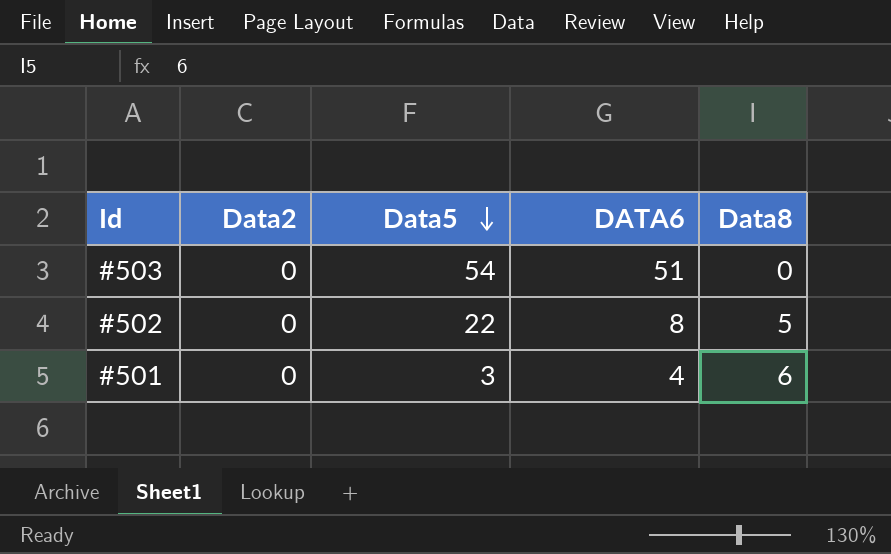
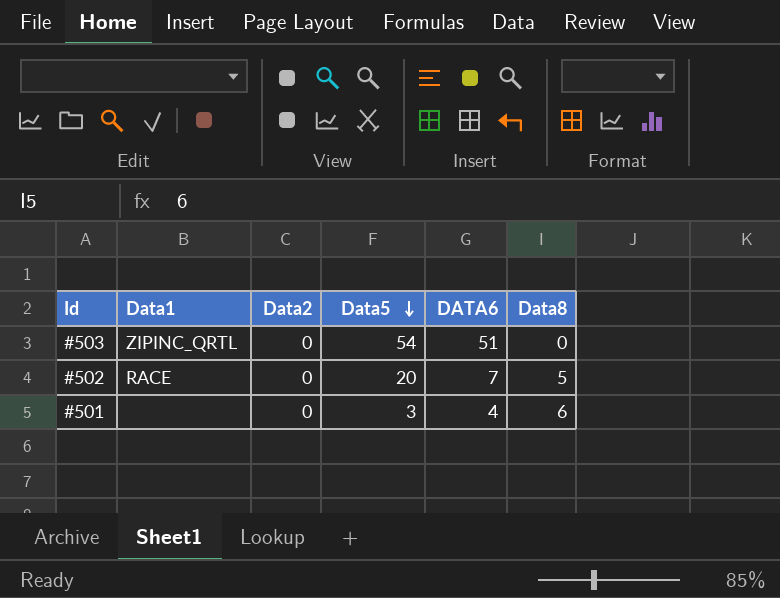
column Data1 | position: none -> 2
#502 | Data5: 22 -> 20
#502 | DATA6: 8 -> 7

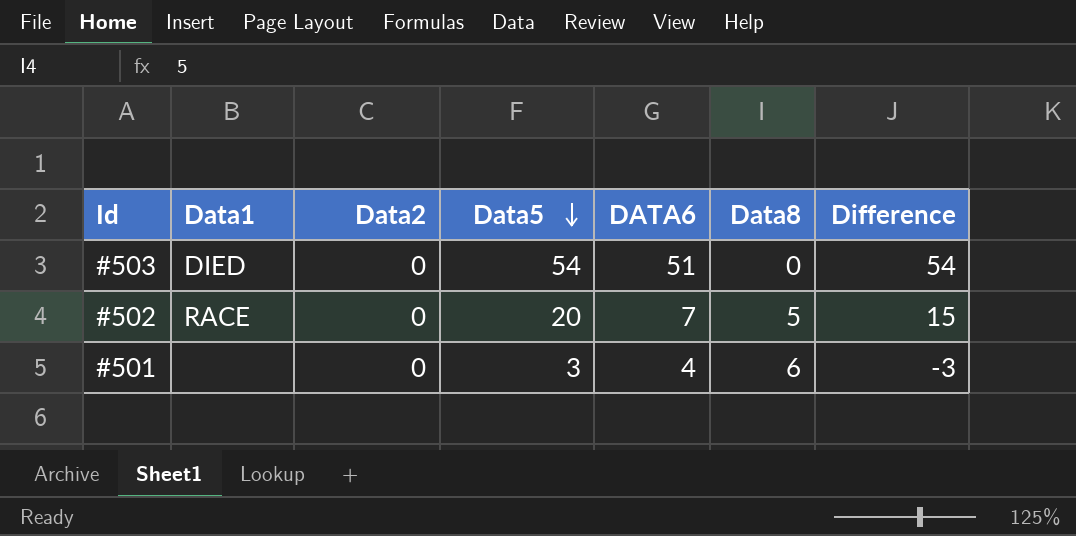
column Difference | formula: none -> [Data5] - [Data8]
#503 | Data1: ZIPINC_QRTL -> DIED

